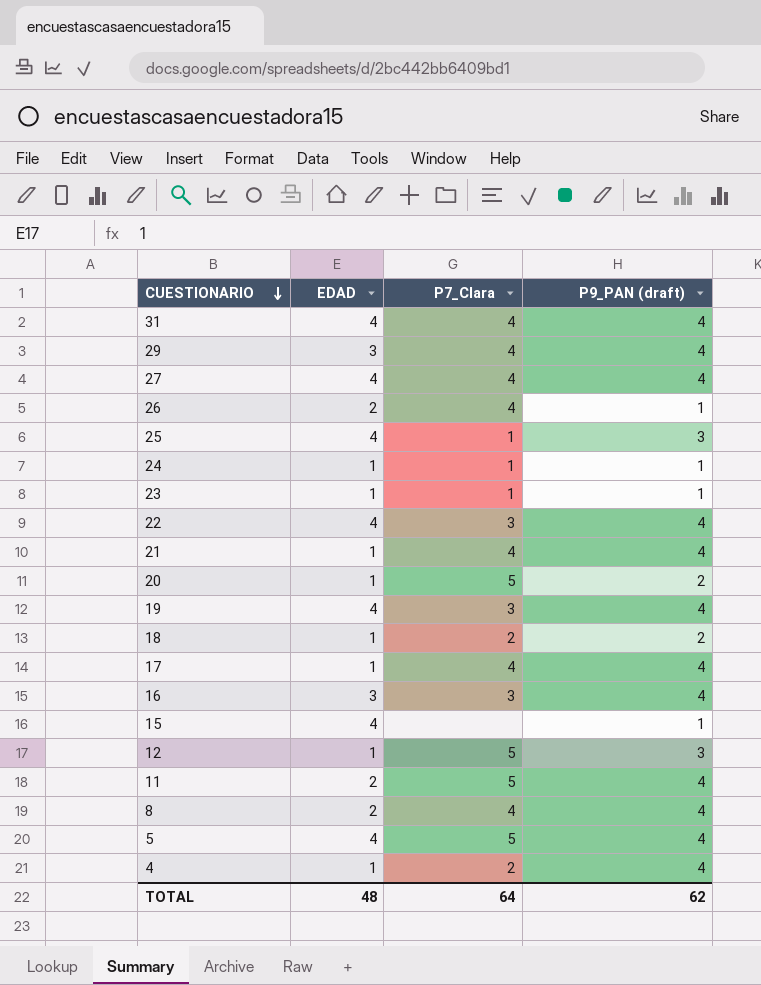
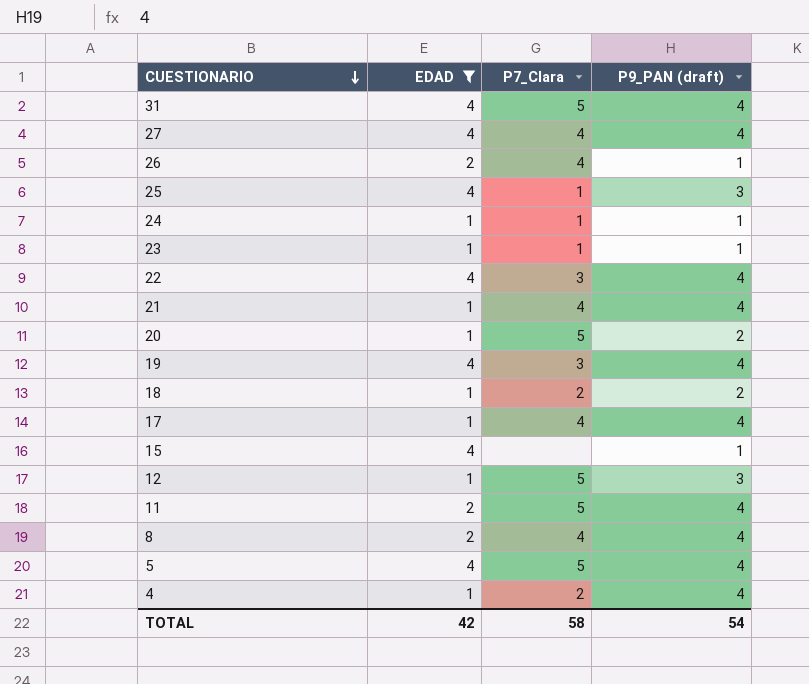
filter: none -> EDAD != 3
31 | P7_Clara: 4 -> 5
TOTAL | EDAD: 48 -> 42
TOTAL | P7_Clara: 64 -> 58
TOTAL | P9_PAN (draft): 62 -> 54

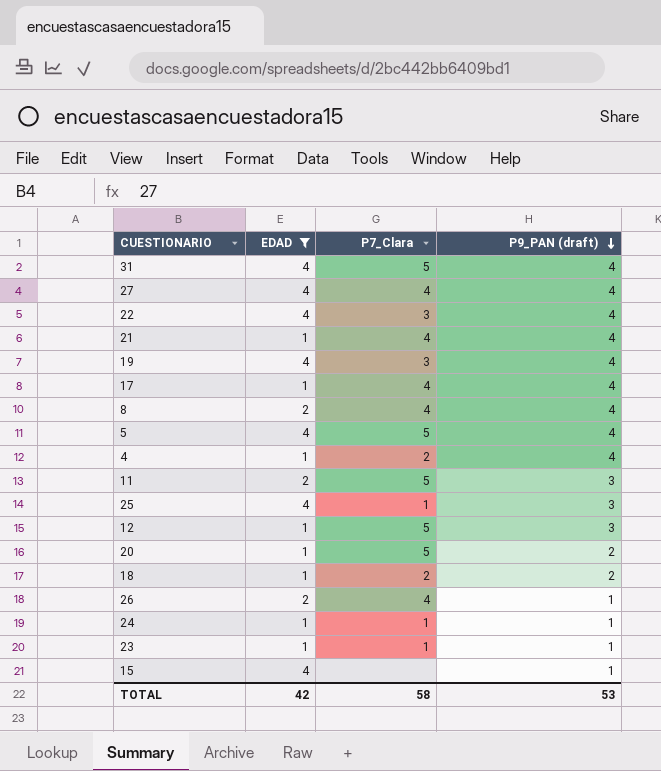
row order: CUESTIONARIO descending -> P9_PAN (draft) descending
11 | P9_PAN (draft): 4 -> 3
TOTAL | P9_PAN (draft): 54 -> 53

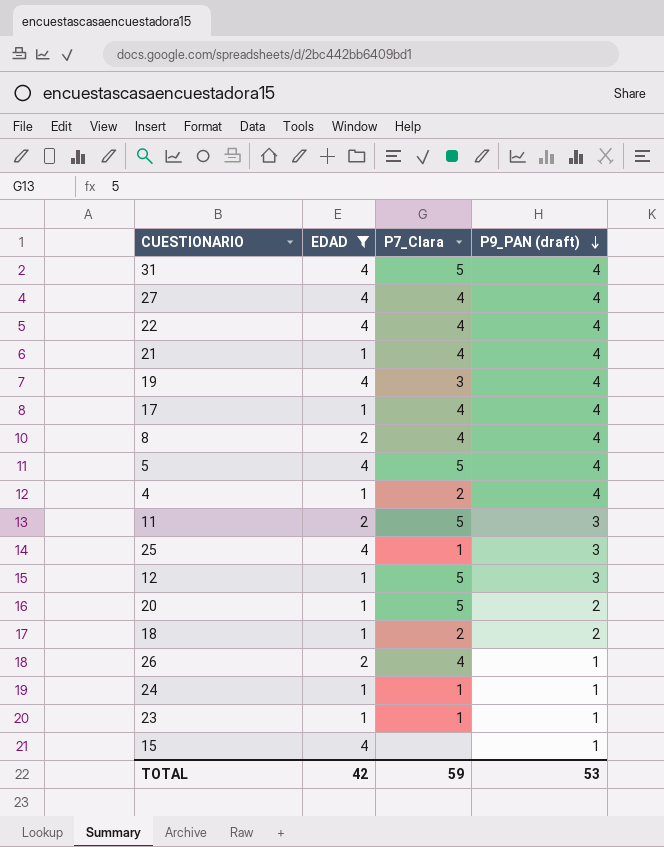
22 | P7_Clara: 3 -> 4
TOTAL | P7_Clara: 58 -> 59

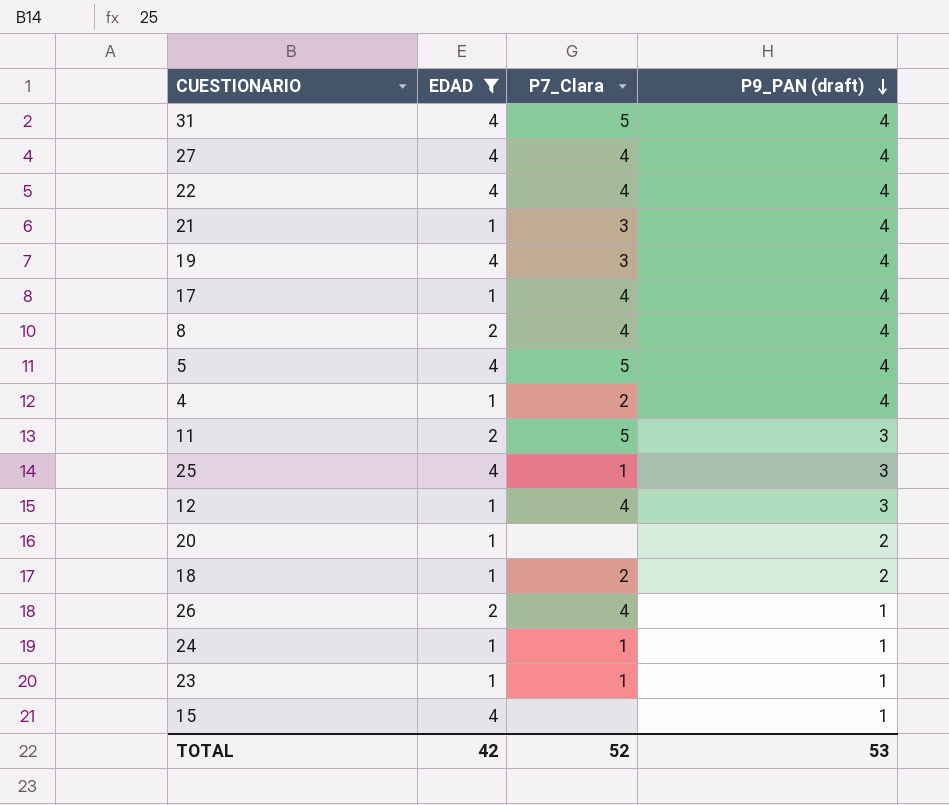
21 | P7_Clara: 4 -> 3
12 | P7_Clara: 5 -> 4
20 | P7_Clara: 5 -> none
TOTAL | P7_Clara: 59 -> 52

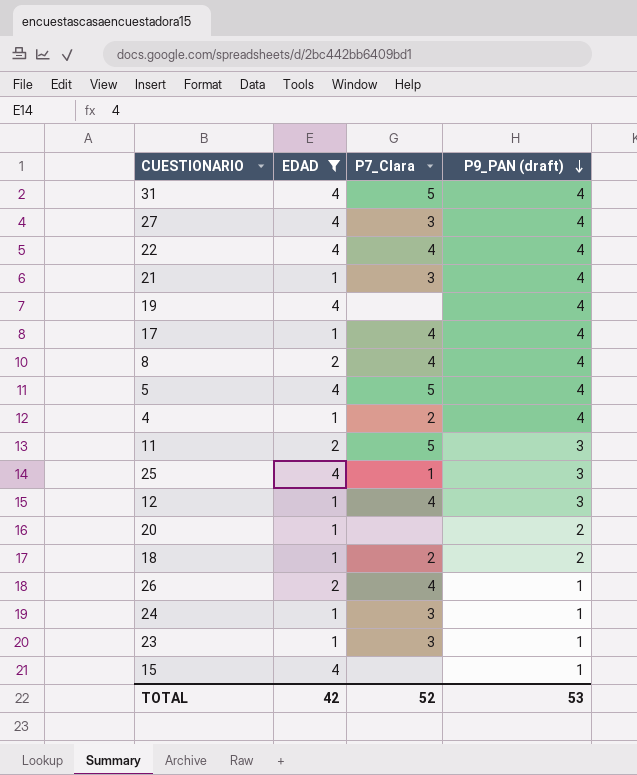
27 | P7_Clara: 4 -> 3
19 | P7_Clara: 3 -> none
24 | P7_Clara: 1 -> 3
23 | P7_Clara: 1 -> 3

